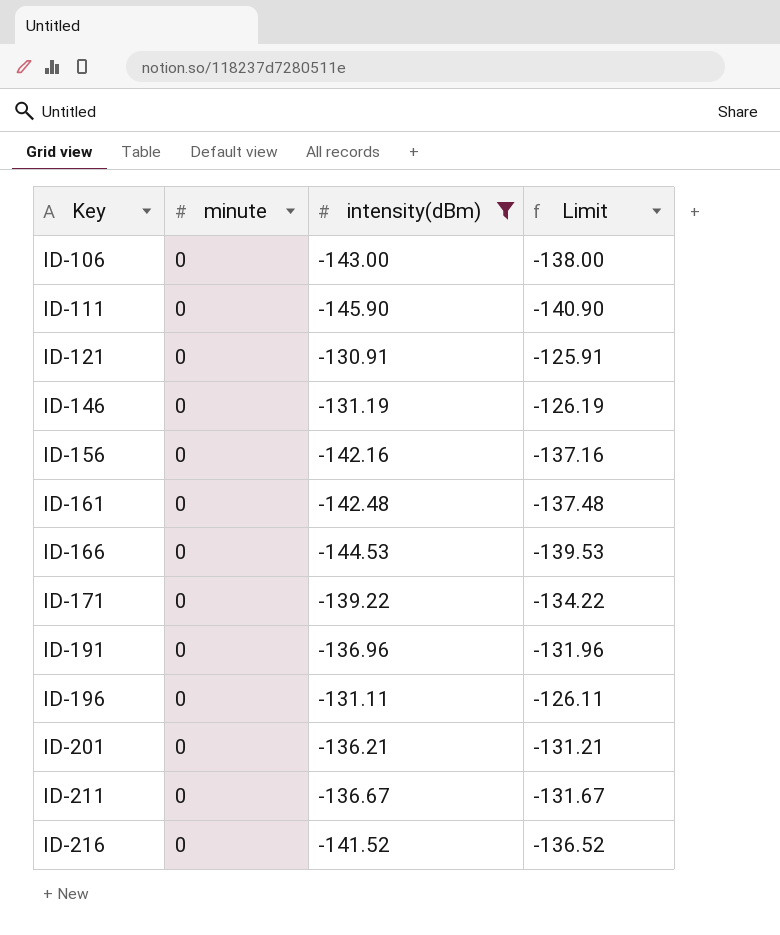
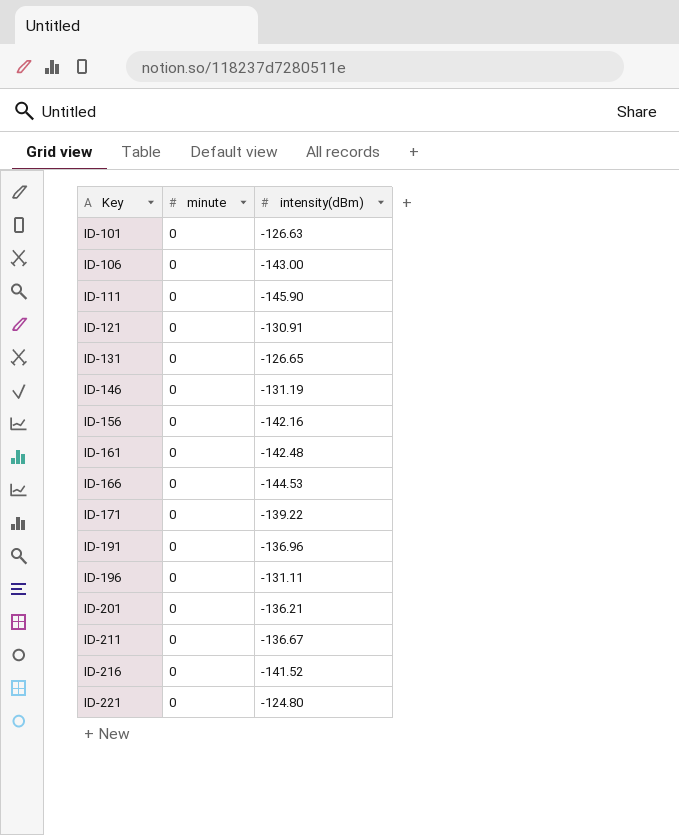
filter: intensity(dBm) <= -130.91 -> none
column Limit | formula: [intensity(dBm)] + 5 -> none

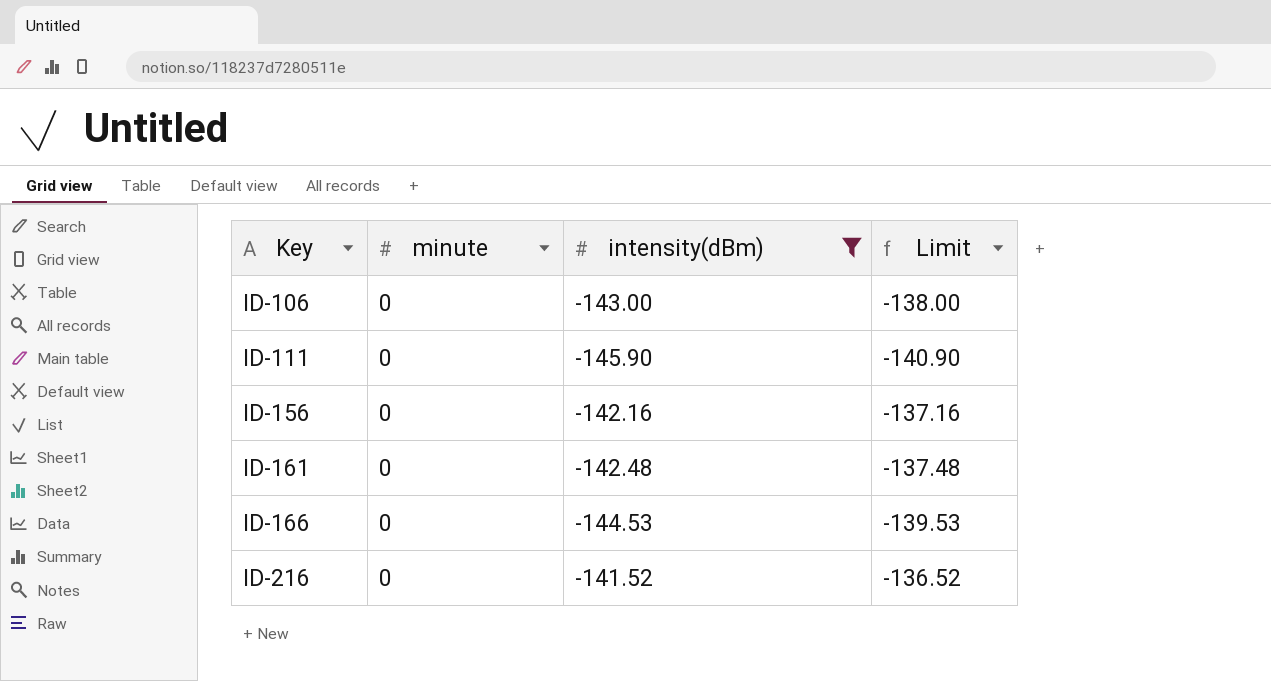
filter: none -> intensity(dBm) <= -141.52
column Limit | formula: none -> [intensity(dBm)] + 5

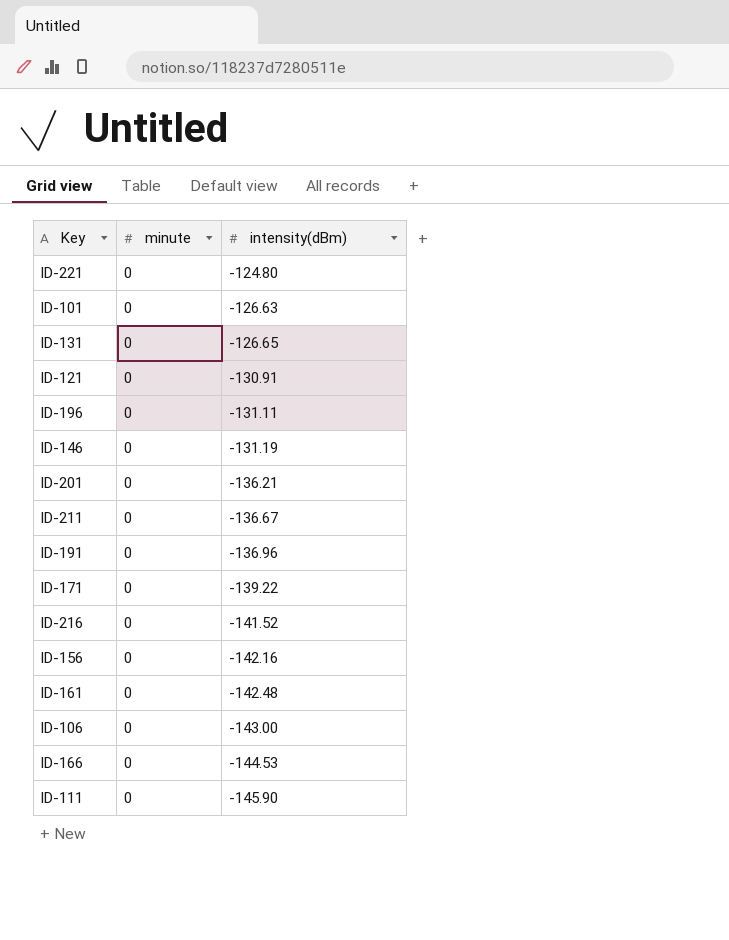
filter: intensity(dBm) <= -141.52 -> none
row order: Key ascending -> intensity(dBm) descending
column Limit | formula: [intensity(dBm)] + 5 -> none

